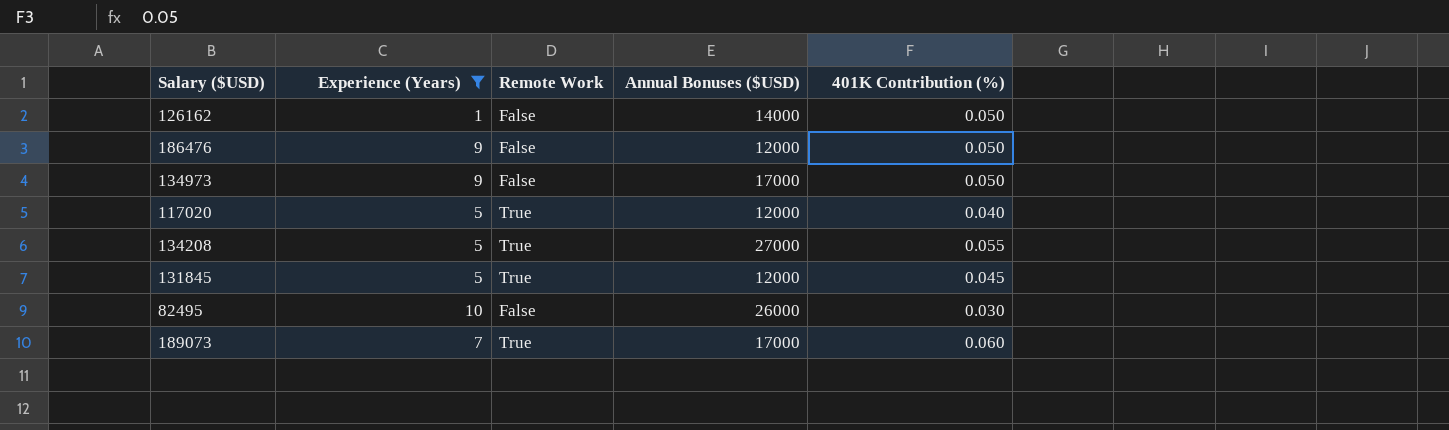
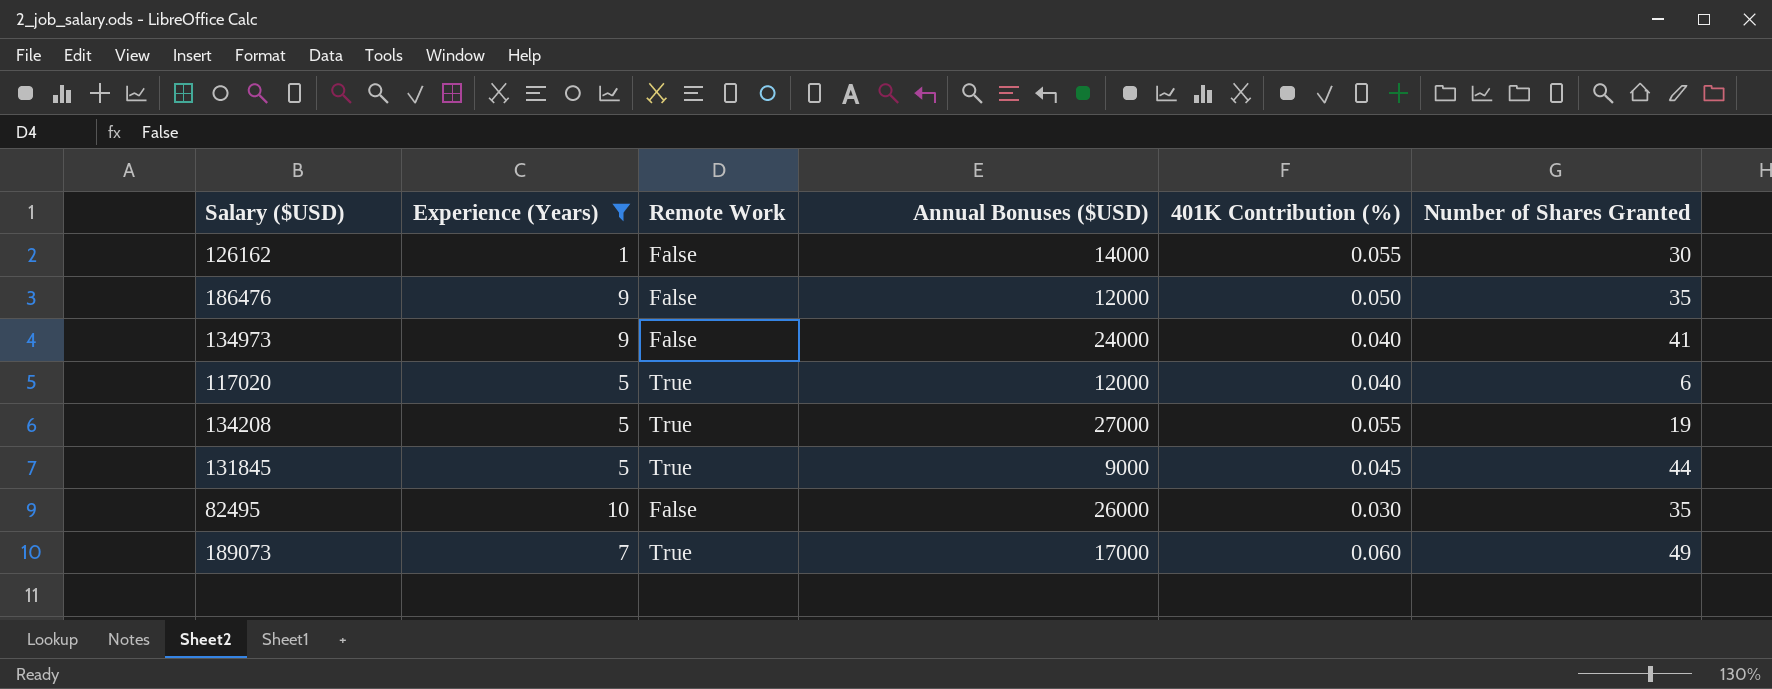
column Number of Shares Granted | position: none -> 6
126162 | 401K Contribution (%): 0.050 -> 0.055
134973 | Annual Bonuses ($USD): 17000 -> 24000
134973 | 401K Contribution (%): 0.050 -> 0.040
131845 | Annual Bonuses ($USD): 12000 -> 9000

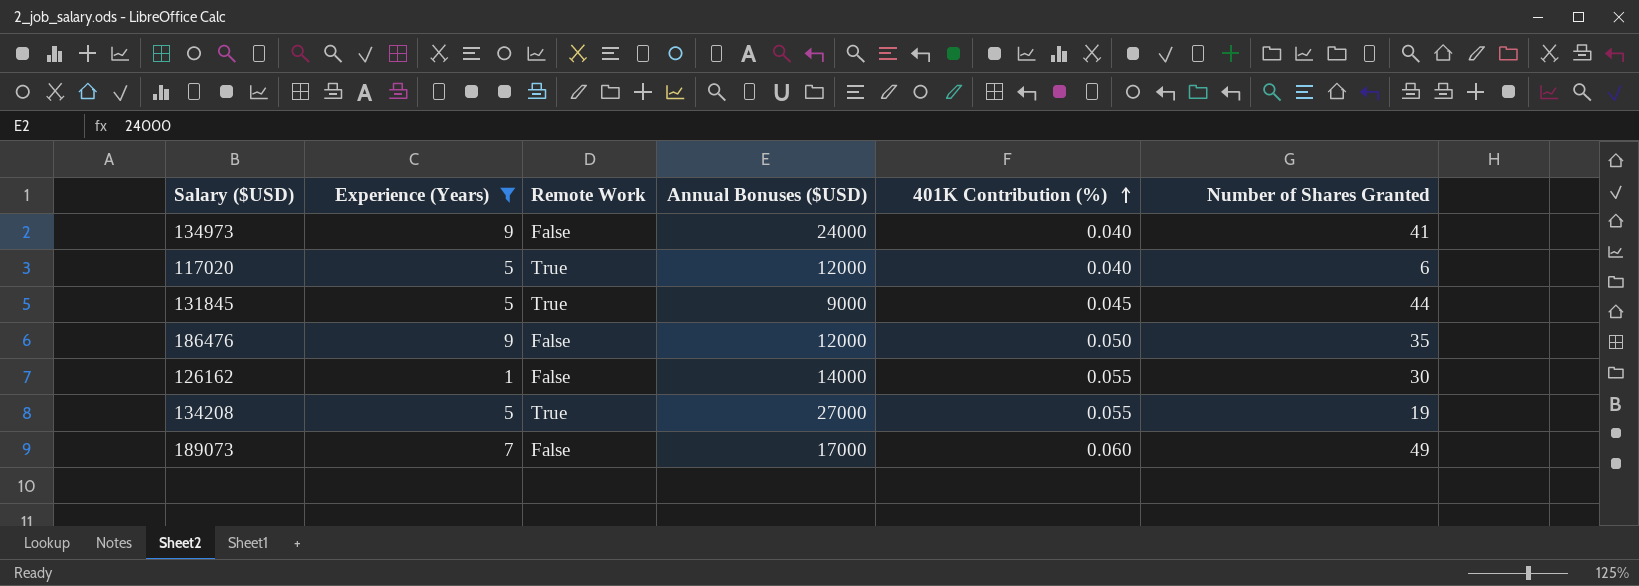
row order: none -> 401K Contribution (%) ascending
row 82495: 10 | False | 26000 | 0.030 | 35 -> none
189073 | Remote Work: True -> False

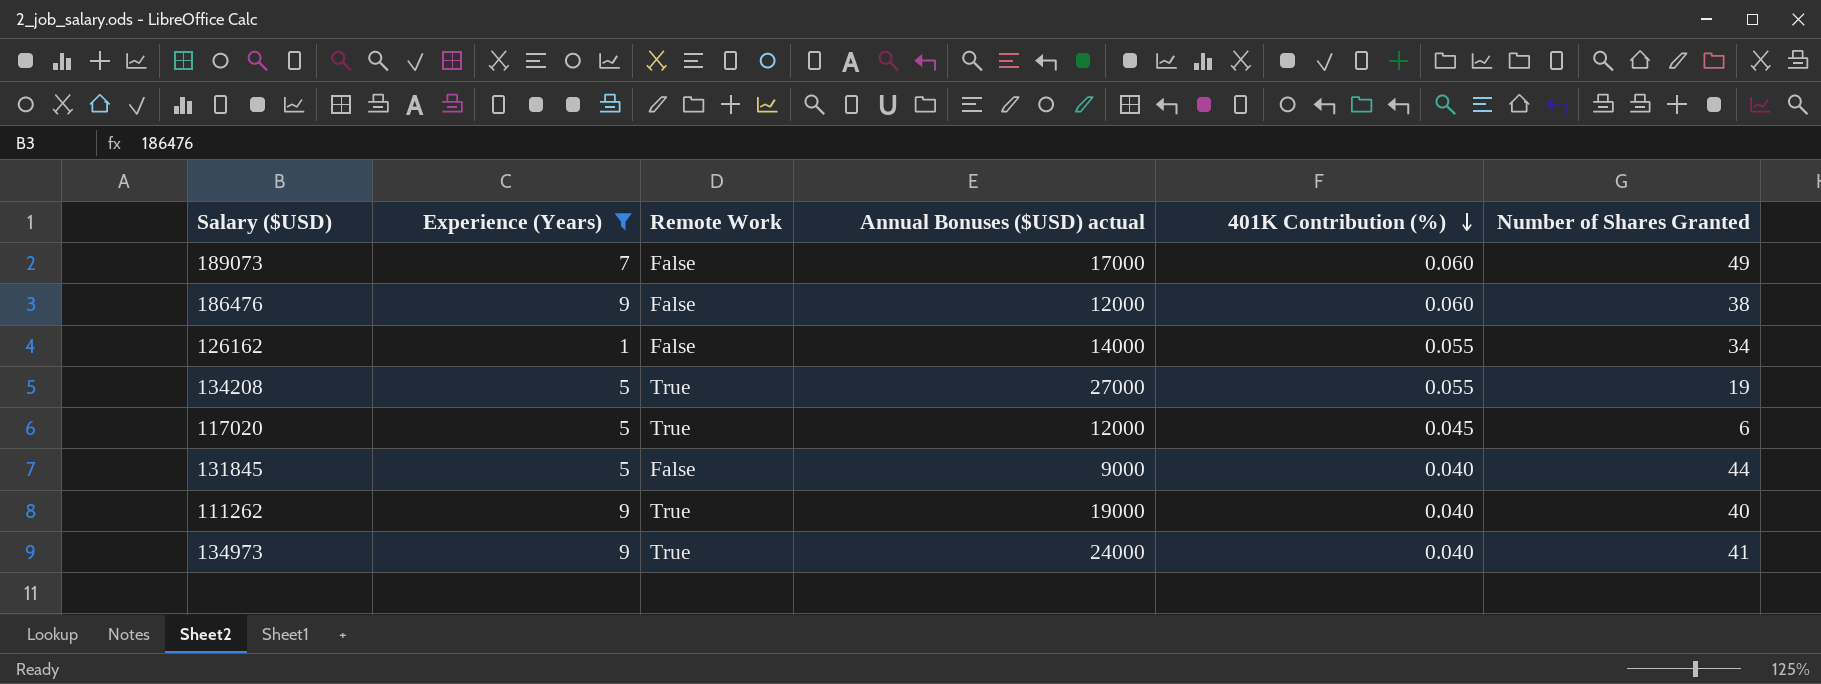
row order: 401K Contribution (%) ascending -> 401K Contribution (%) descending
column name: Annual Bonuses ($USD) -> Annual Bonuses ($USD) actual
186476 | 401K Contribution (%): 0.050 -> 0.060
186476 | Number of Shares Granted: 35 -> 38
126162 | Number of Shares Granted: 30 -> 34
117020 | 401K Contribution (%): 0.040 -> 0.045
131845 | Remote Work: True -> False
131845 | 401K Contribution (%): 0.045 -> 0.040
row 111262: none -> 9 | True | 19000 | 0.040 | 40
134973 | Remote Work: False -> True

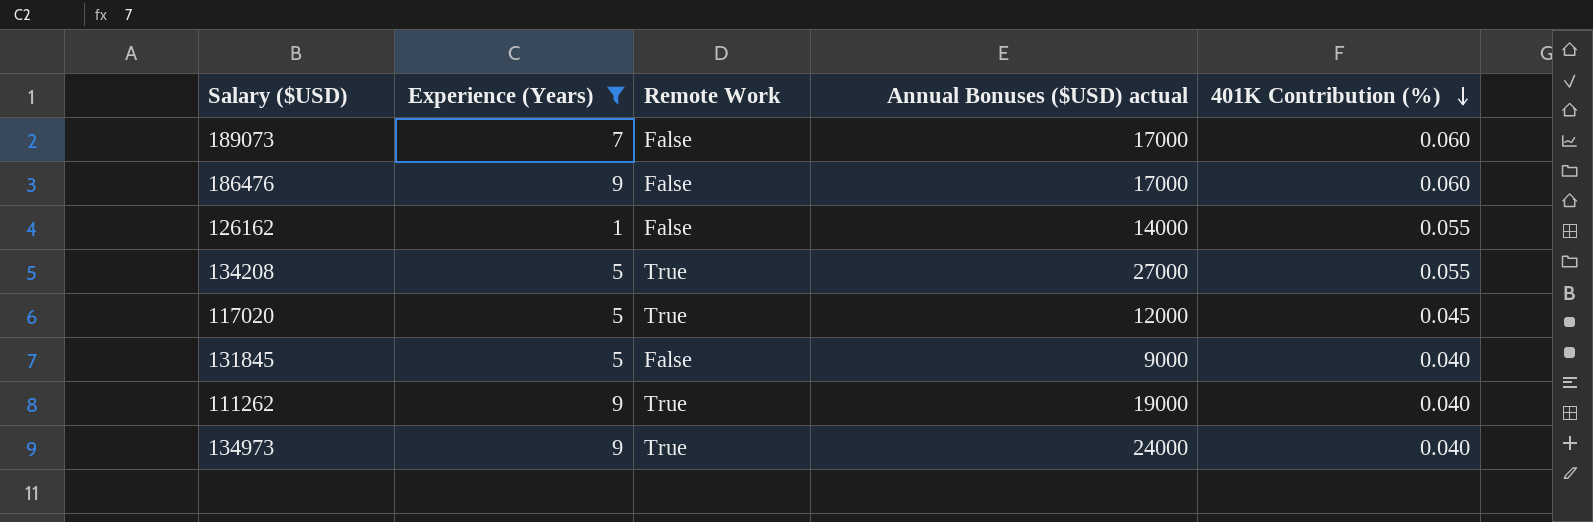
column Number of Shares Granted | position: 6 -> none
186476 | Annual Bonuses ($USD) actual: 12000 -> 17000

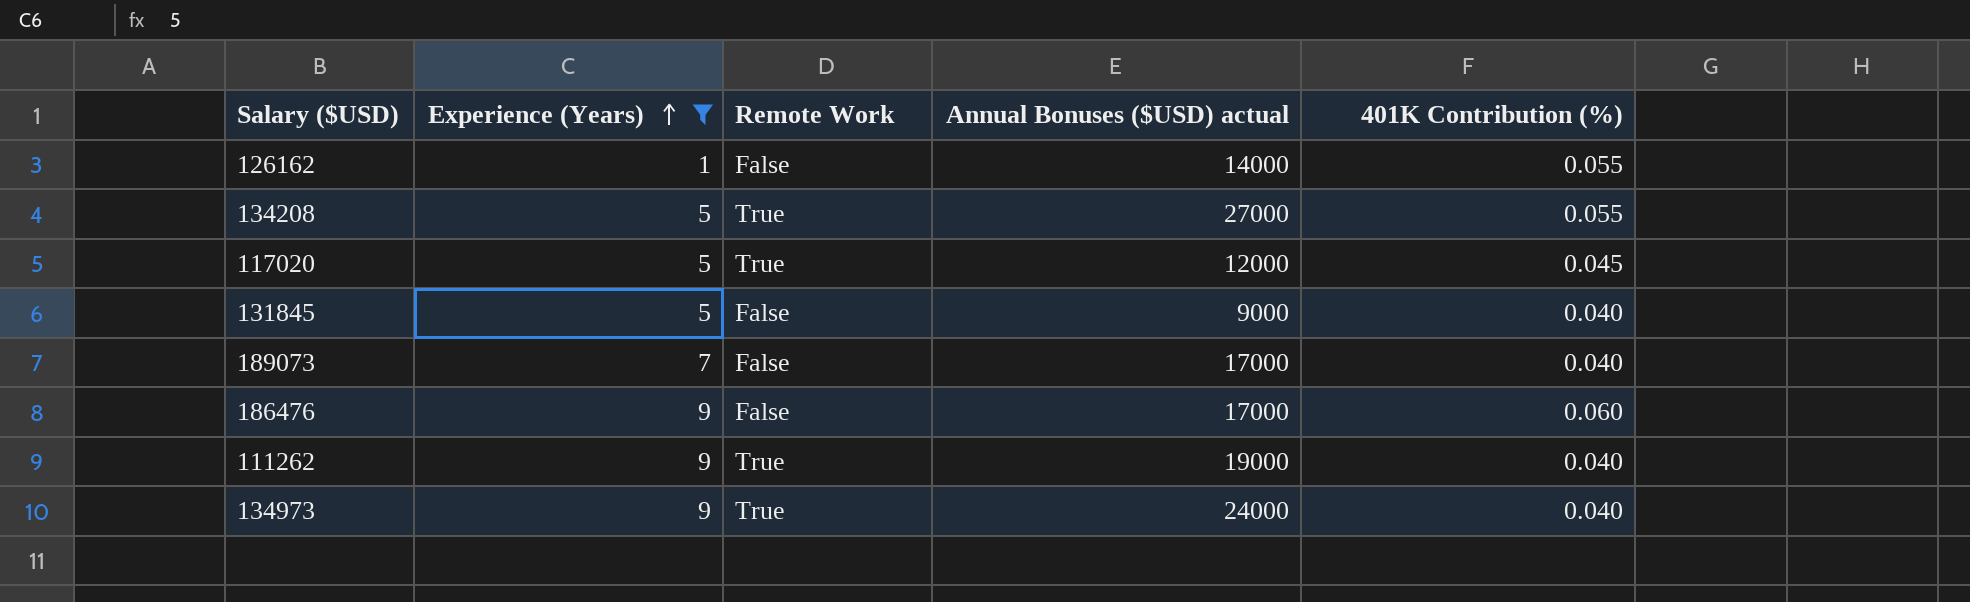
row order: 401K Contribution (%) descending -> Experience (Years) ascending
189073 | 401K Contribution (%): 0.060 -> 0.040

